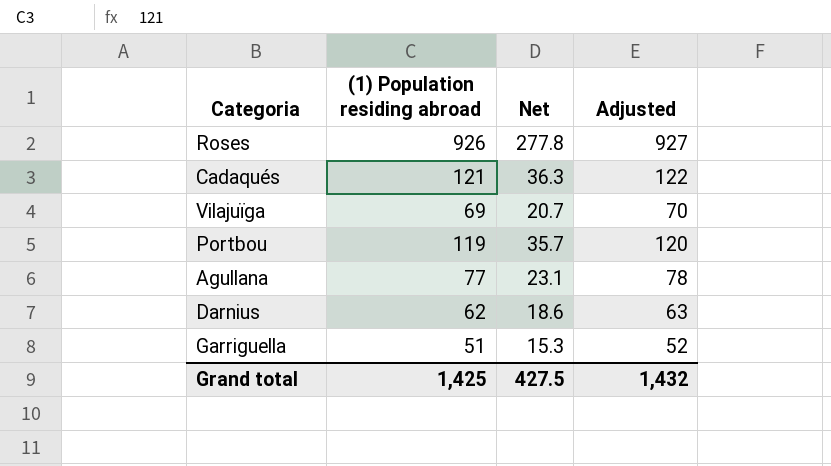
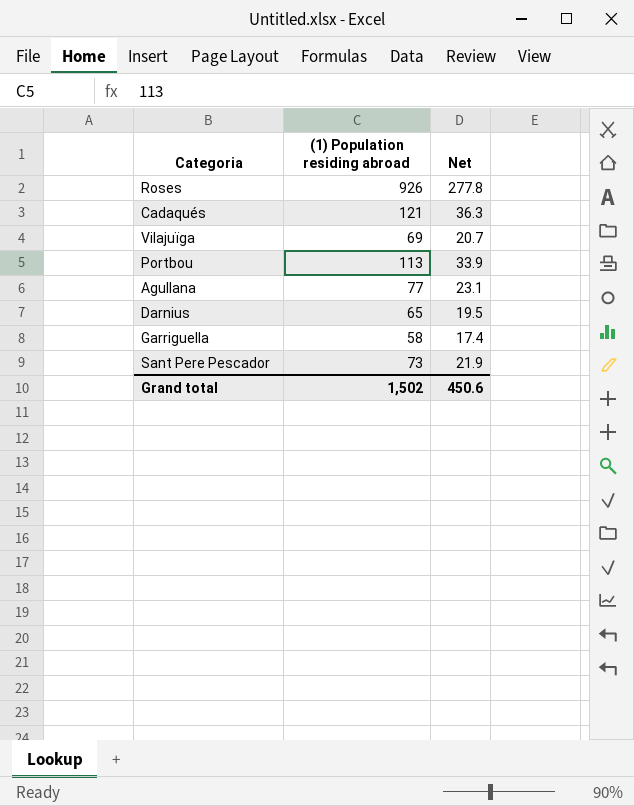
column Adjusted | formula: [(1) Population residing abroad] + 1 -> none
Portbou | (1) Population residing abroad: 119 -> 113
Portbou | Net: 35.7 -> 33.9
Darnius | (1) Population residing abroad: 62 -> 65
Darnius | Net: 18.6 -> 19.5
Garriguella | (1) Population residing abroad: 51 -> 58
Garriguella | Net: 15.3 -> 17.4
row Sant Pere Pescador: none -> 73 | 21.9
Grand total | (1) Population residing abroad: 1,425 -> 1,502
Grand total | Net: 427.5 -> 450.6

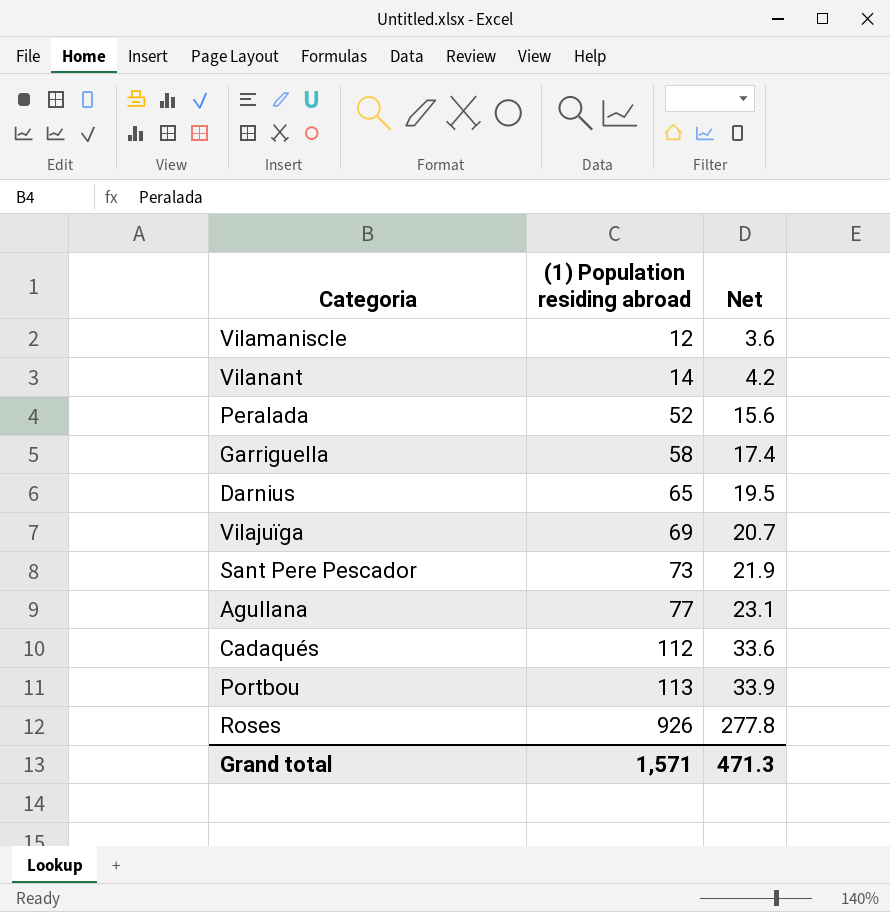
row order: none -> (1) Population residing abroad ascending
row Vilamaniscle: none -> 12 | 3.6
row Vilanant: none -> 14 | 4.2
row Peralada: none -> 52 | 15.6
Cadaqués | (1) Population residing abroad: 121 -> 112
Cadaqués | Net: 36.3 -> 33.6
Grand total | (1) Population residing abroad: 1,502 -> 1,571
Grand total | Net: 450.6 -> 471.3

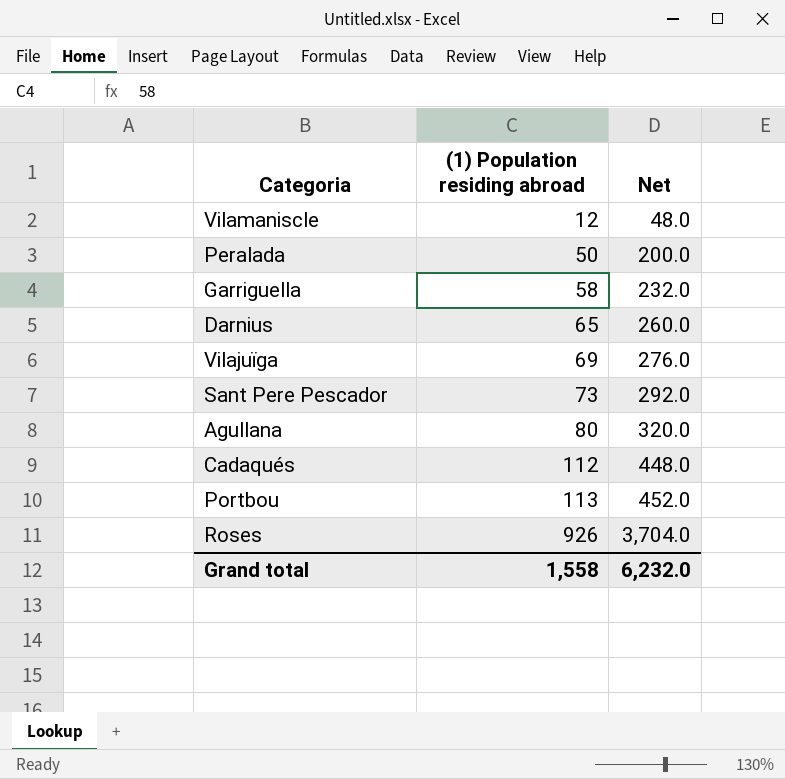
column Net | formula: [(1) Population residing abroad] * 0.3 -> [(1) Population residing abroad] * 4
row Vilanant: 14 | 4.2 -> none
Peralada | (1) Population residing abroad: 52 -> 50
Agullana | (1) Population residing abroad: 77 -> 80
Grand total | (1) Population residing abroad: 1,571 -> 1,558
Grand total | Net: 471.3 -> 6,232.0

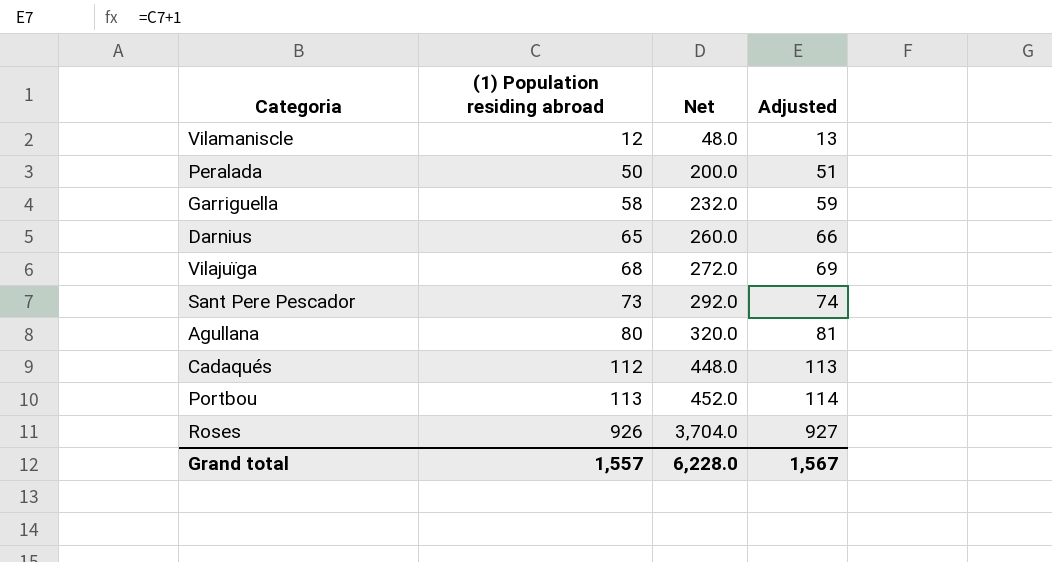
column Adjusted | formula: none -> [(1) Population residing abroad] + 1
Vilajuïga | (1) Population residing abroad: 69 -> 68
Vilajuïga | Net: 276.0 -> 272.0
Grand total | (1) Population residing abroad: 1,558 -> 1,557
Grand total | Net: 6,232.0 -> 6,228.0

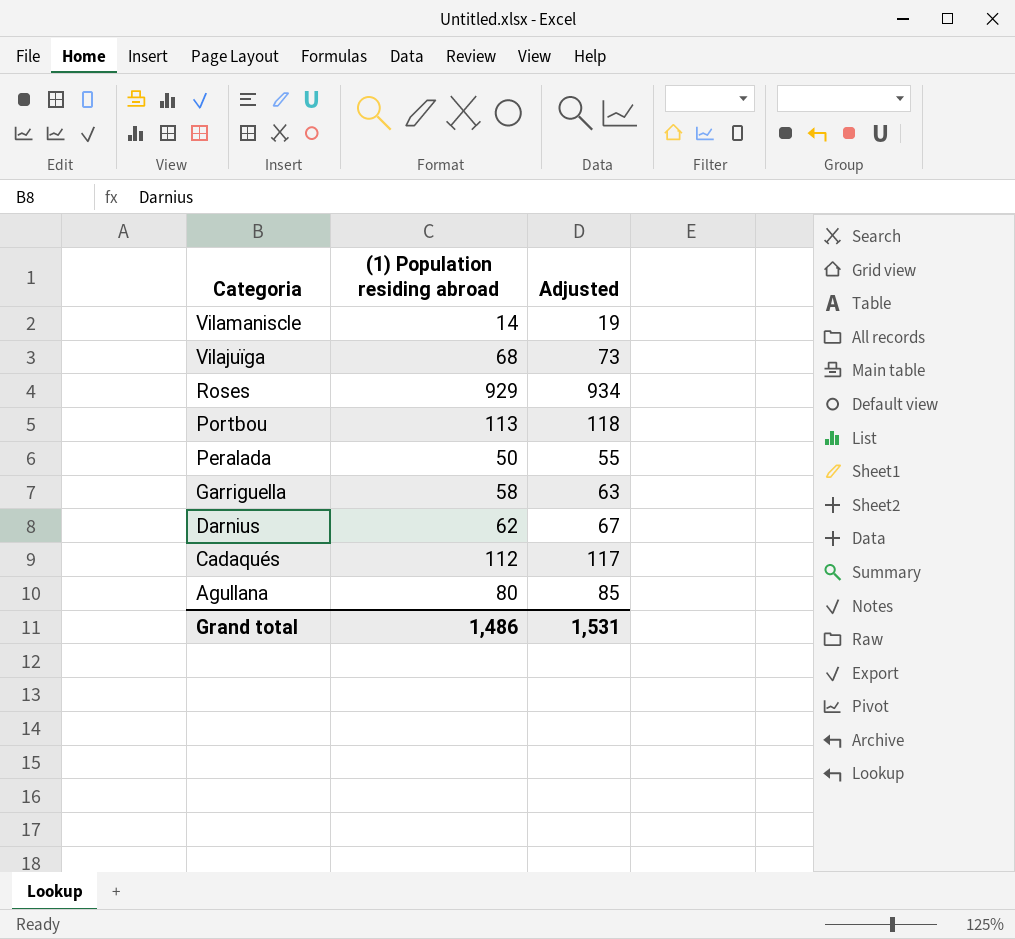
row order: (1) Population residing abroad ascending -> Categoria descending
column Net | formula: [(1) Population residing abroad] * 4 -> none
column Adjusted | formula: [(1) Population residing abroad] + 1 -> [(1) Population residing abroad] + 5
row Sant Pere Pescador: 73 | 292.0 | 74 -> none
Vilamaniscle | (1) Population residing abroad: 12 -> 14
Roses | (1) Population residing abroad: 926 -> 929
Darnius | (1) Population residing abroad: 65 -> 62
Grand total | (1) Population residing abroad: 1,557 -> 1,486
Grand total | Adjusted: 1,567 -> 1,531

